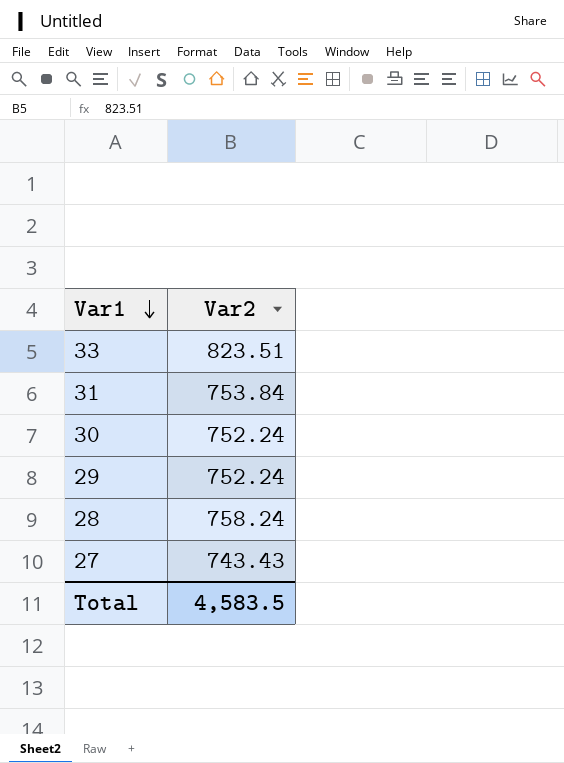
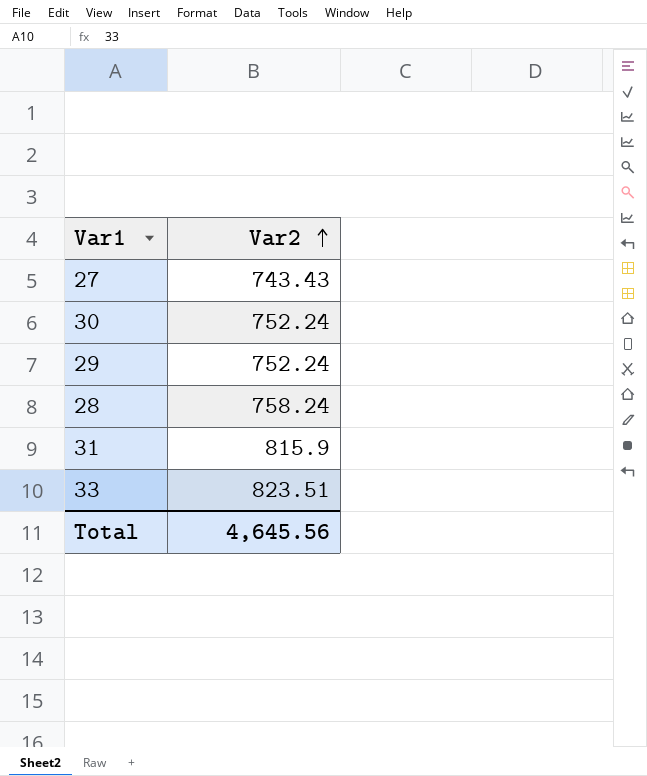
row order: Var1 descending -> Var2 ascending
31 | Var2: 753.84 -> 815.9
Total | Var2: 4,583.5 -> 4,645.56

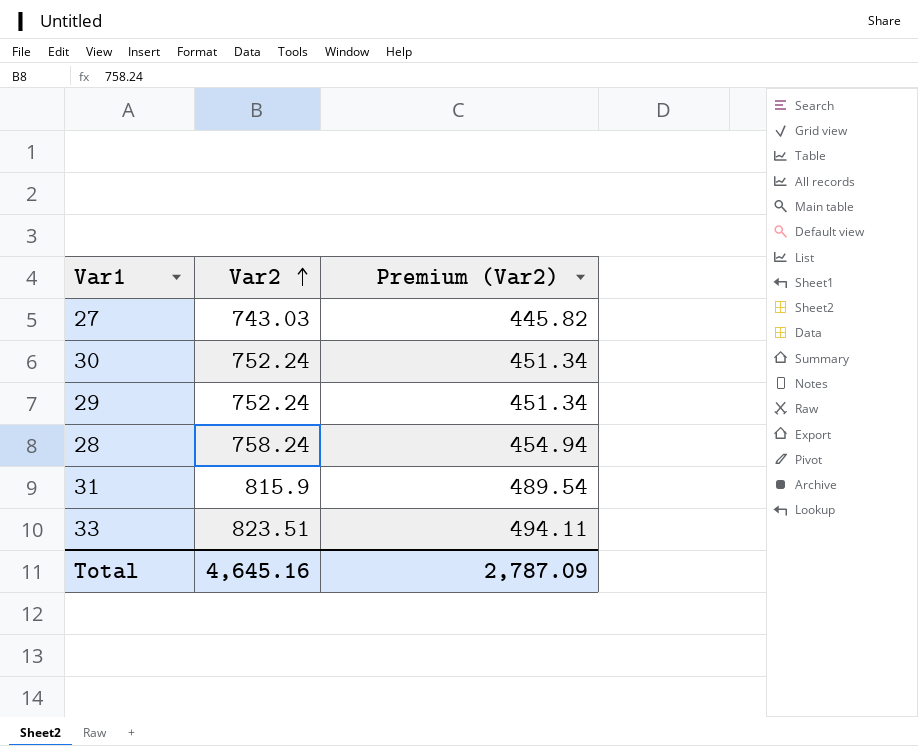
column Premium (Var2) | formula: none -> [Var2] * 0.6
27 | Var2: 743.43 -> 743.03
Total | Var2: 4,645.56 -> 4,645.16

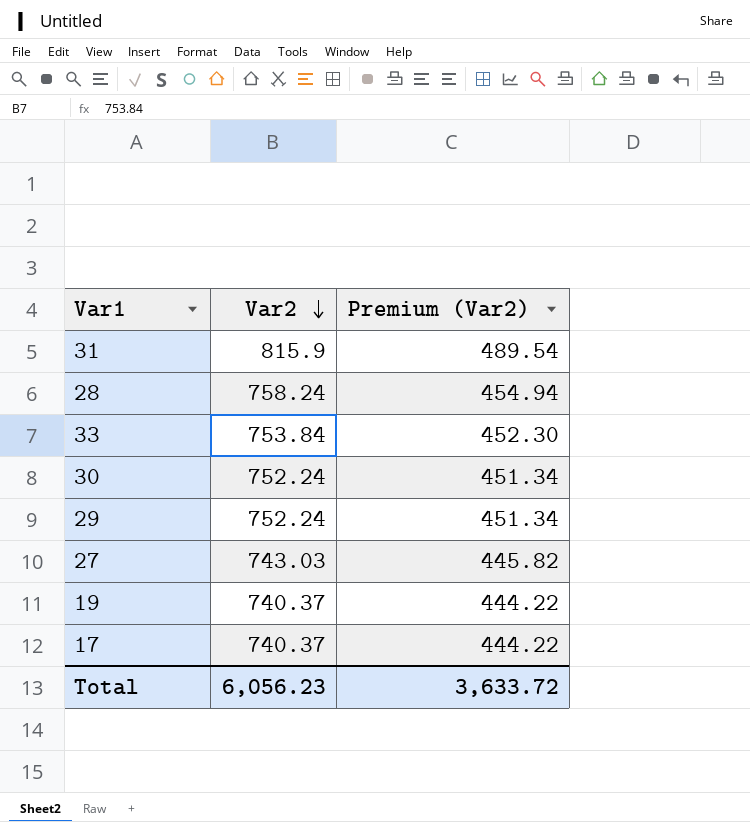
row order: Var2 ascending -> Var2 descending
33 | Var2: 823.51 -> 753.84
33 | Premium (Var2): 494.11 -> 452.30
row 19: none -> 740.37 | 444.22
row 17: none -> 740.37 | 444.22
Total | Var2: 4,645.16 -> 6,056.23
Total | Premium (Var2): 2,787.09 -> 3,633.72

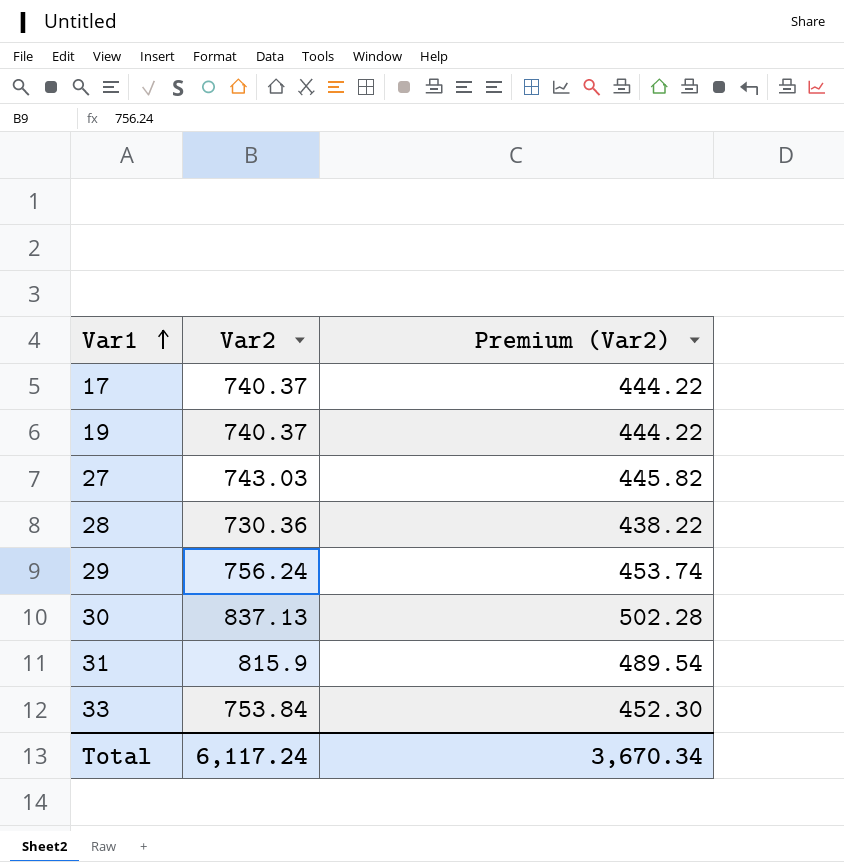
row order: Var2 descending -> Var1 ascending
28 | Var2: 758.24 -> 730.36
28 | Premium (Var2): 454.94 -> 438.22
29 | Var2: 752.24 -> 756.24
29 | Premium (Var2): 451.34 -> 453.74
30 | Var2: 752.24 -> 837.13
30 | Premium (Var2): 451.34 -> 502.28
Total | Var2: 6,056.23 -> 6,117.24
Total | Premium (Var2): 3,633.72 -> 3,670.34

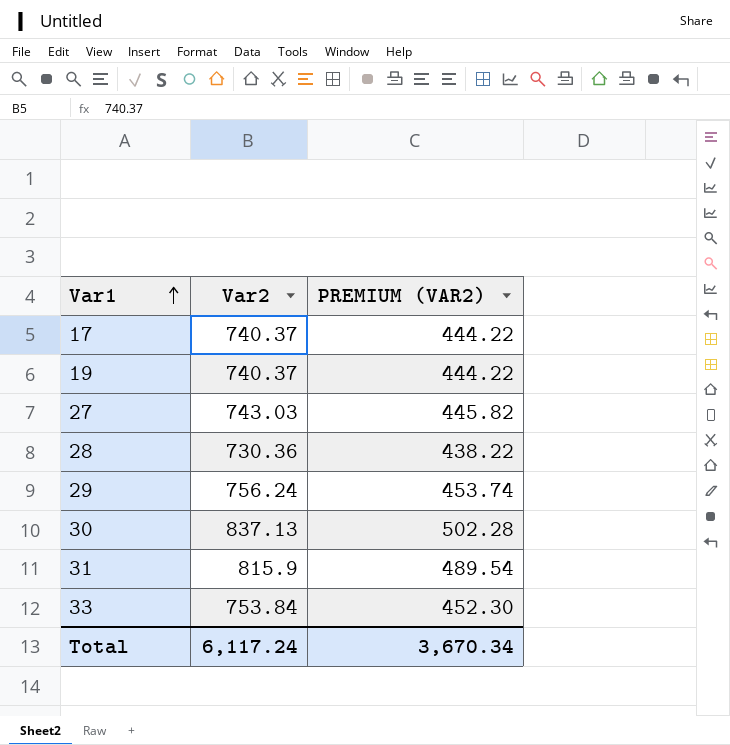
column name: Premium (Var2) -> PREMIUM (VAR2)

